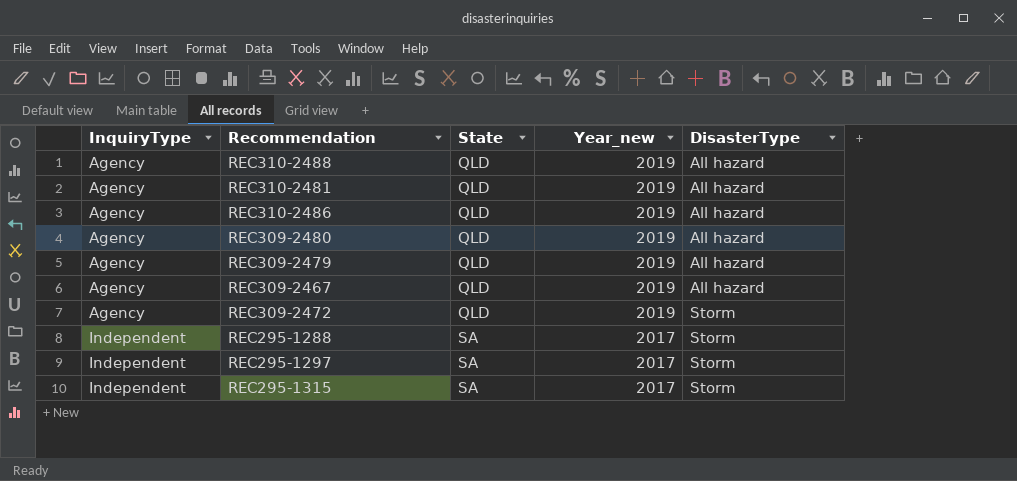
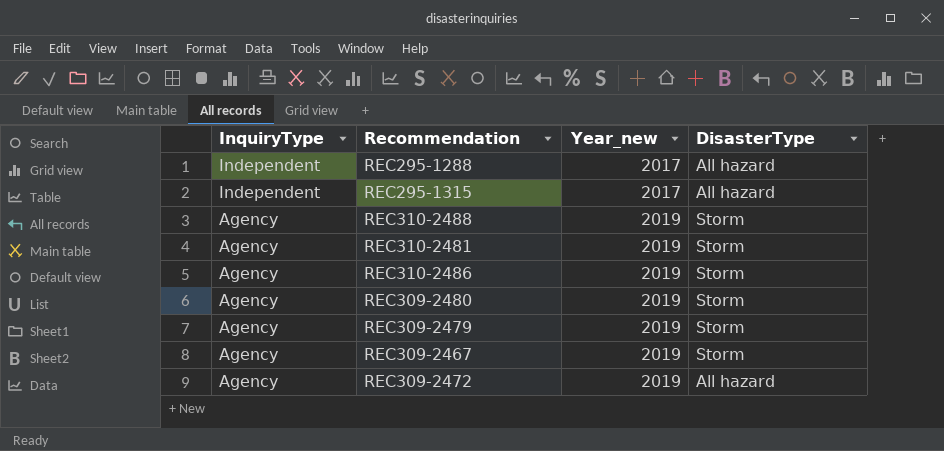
row order: InquiryType ascending -> InquiryType descending
column State | position: 3 -> none
row REC295-1297: Independent | SA | 2017 | Storm -> none
REC295-1288 | DisasterType: Storm -> All hazard
REC295-1315 | DisasterType: Storm -> All hazard
REC310-2488 | DisasterType: All hazard -> Storm
REC310-2481 | DisasterType: All hazard -> Storm
REC310-2486 | DisasterType: All hazard -> Storm
REC309-2480 | DisasterType: All hazard -> Storm
REC309-2479 | DisasterType: All hazard -> Storm
REC309-2467 | DisasterType: All hazard -> Storm
REC309-2472 | DisasterType: Storm -> All hazard

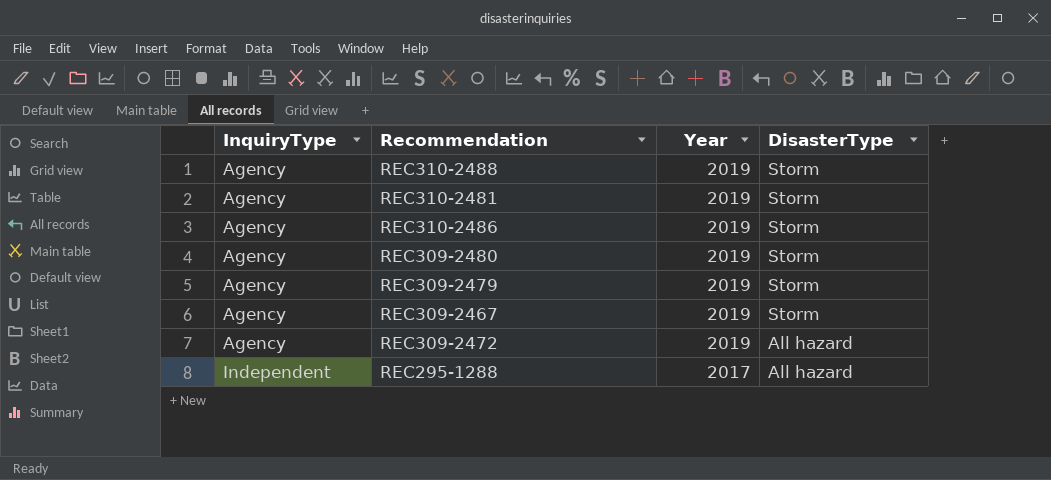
row order: InquiryType descending -> InquiryType ascending
column name: Year_new -> Year
row REC295-1315: Independent | 2017 | All hazard -> none

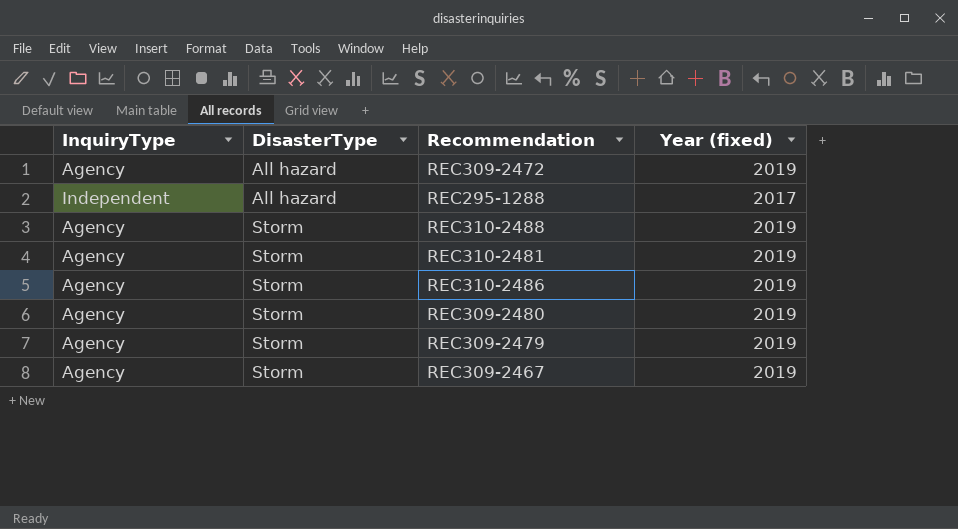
row order: InquiryType ascending -> DisasterType ascending
column DisasterType | position: 4 -> 2
column name: Year -> Year (fixed)

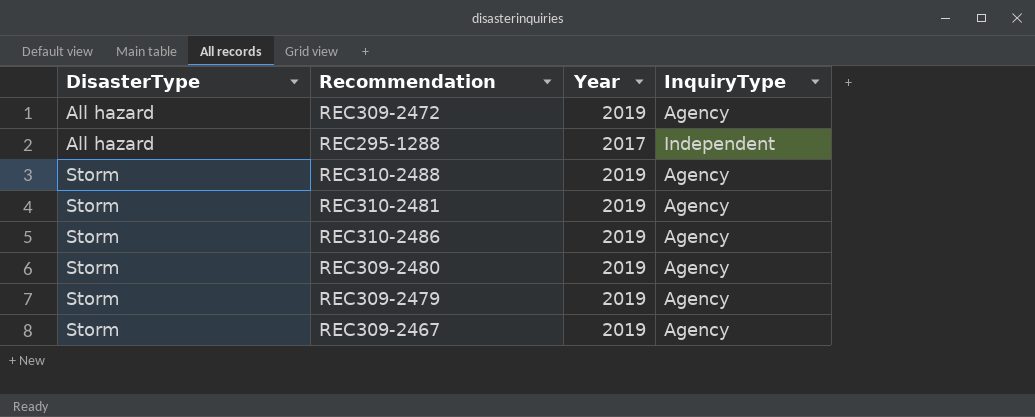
column name: Year (fixed) -> Year
column InquiryType | position: 1 -> 4

